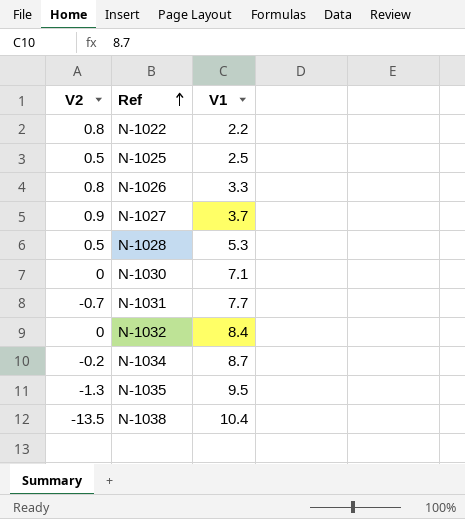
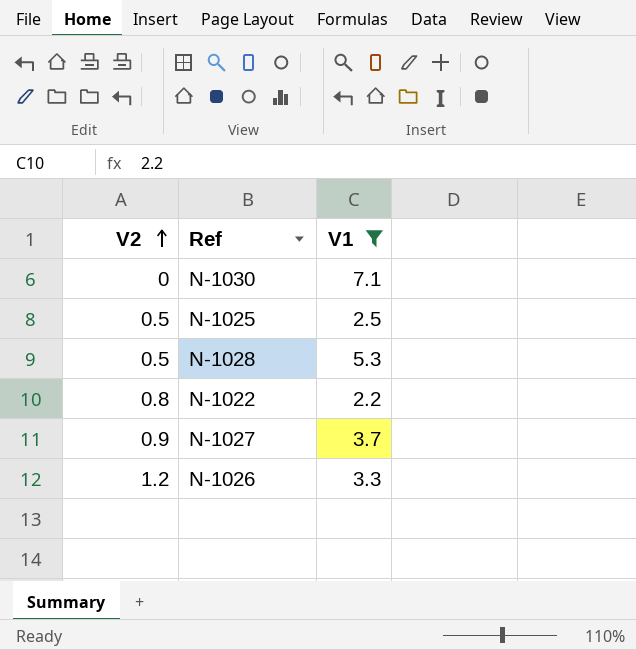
filter: none -> V1 <= 7.1
row order: Ref ascending -> V2 ascending
N-1026 | V2: 0.8 -> 1.2

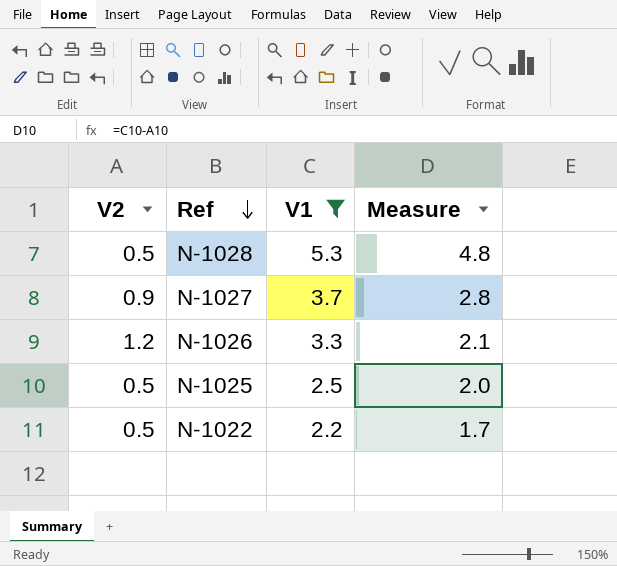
row order: V2 ascending -> Ref descending
column Measure | formula: none -> [V1] - [V2]
row N-1030: 0 | 7.1 -> none
N-1022 | V2: 0.8 -> 0.5

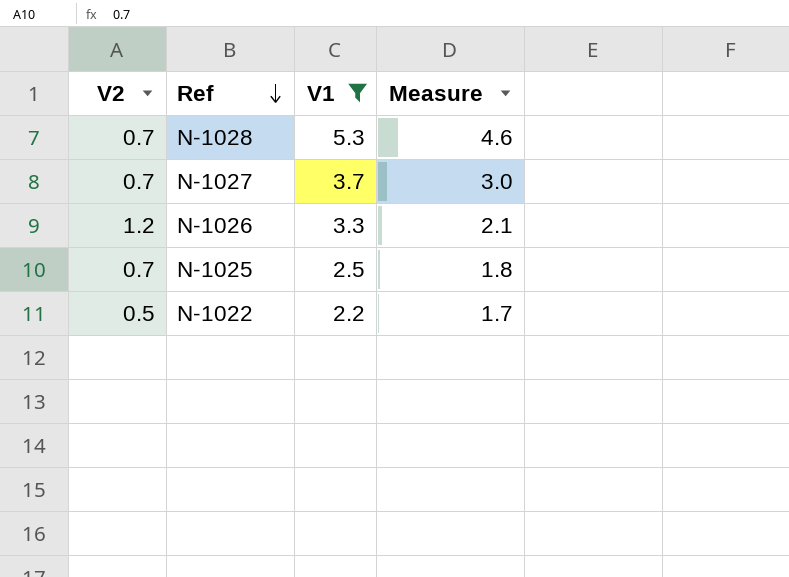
N-1028 | V2: 0.5 -> 0.7
N-1028 | Measure: 4.8 -> 4.6
N-1027 | V2: 0.9 -> 0.7
N-1027 | Measure: 2.8 -> 3.0
N-1025 | V2: 0.5 -> 0.7
N-1025 | Measure: 2.0 -> 1.8

